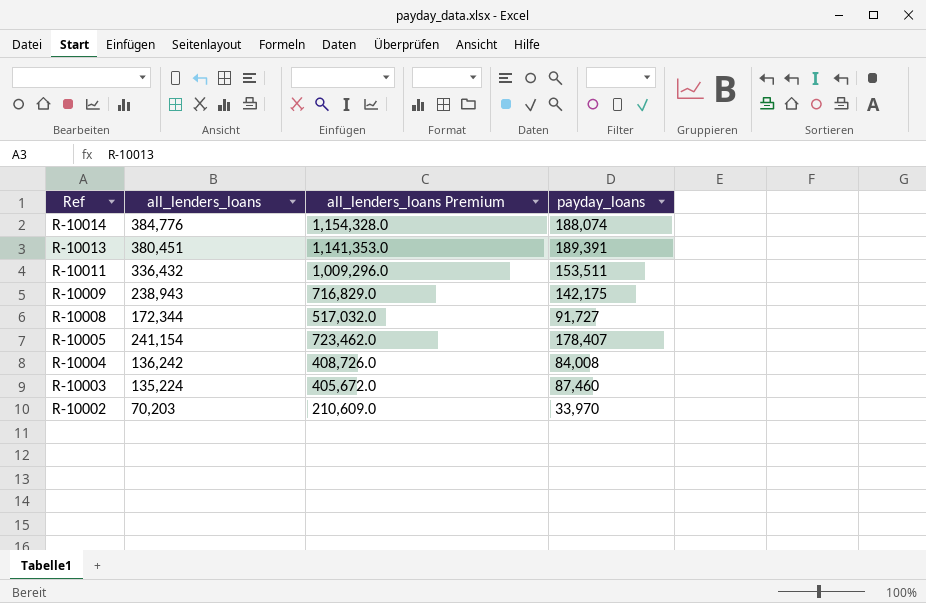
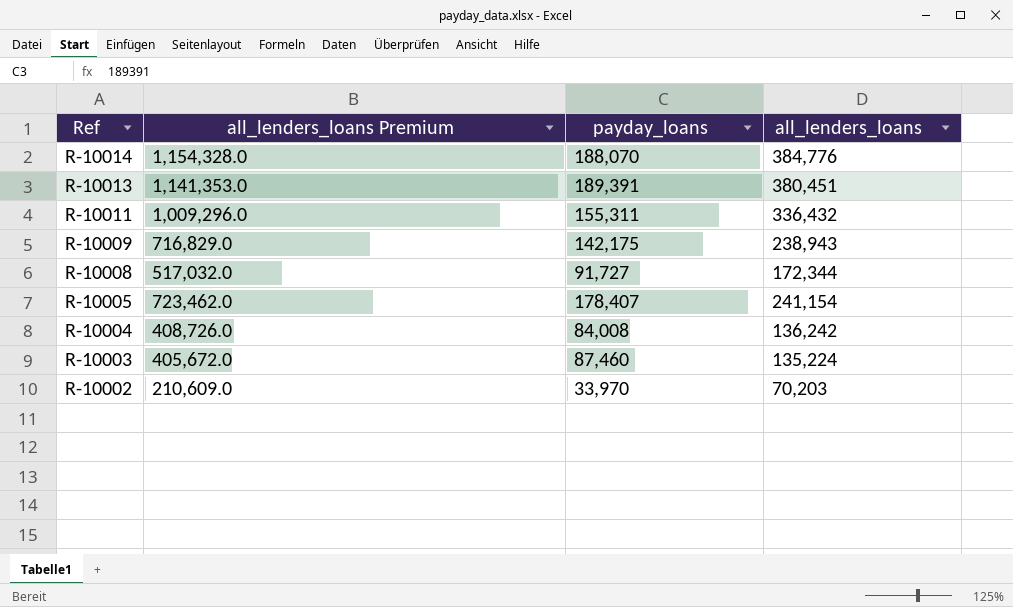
column all_lenders_loans | position: 2 -> 4
R-10014 | payday_loans: 188,074 -> 188,070
R-10011 | payday_loans: 153,511 -> 155,311

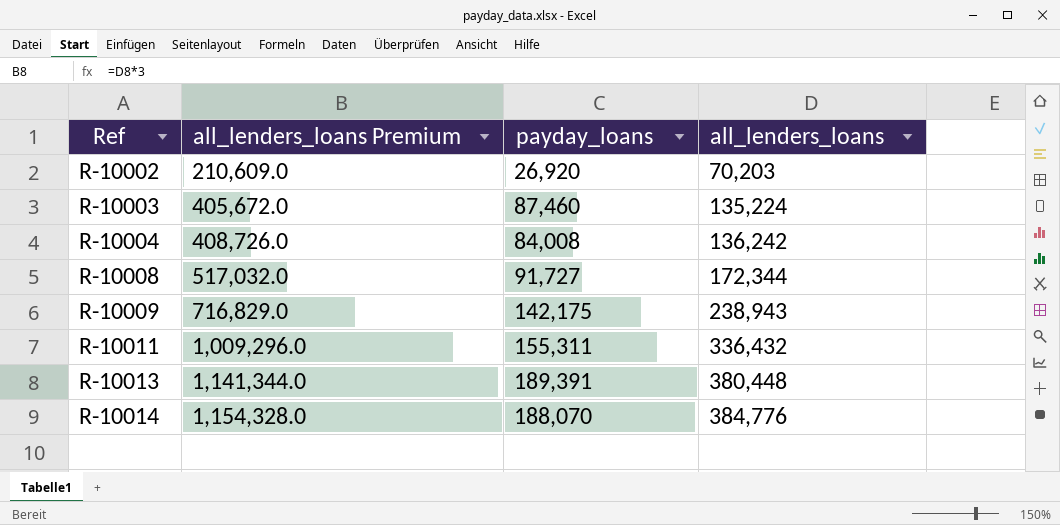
row order: Ref descending -> Ref ascending
row R-10005: 723,462.0 | 178,407 | 241,154 -> none
R-10002 | payday_loans: 33,970 -> 26,920
R-10013 | all_lenders_loans Premium: 1,141,353.0 -> 1,141,344.0
R-10013 | all_lenders_loans: 380,451 -> 380,448

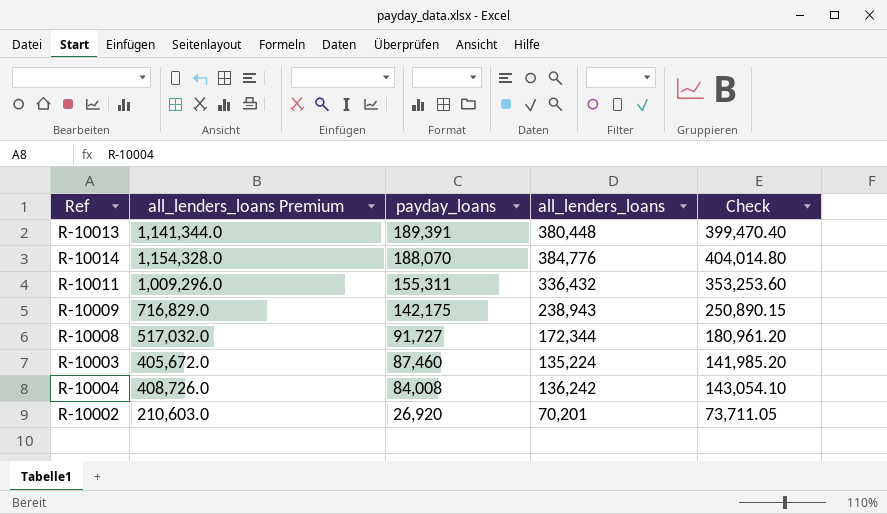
row order: Ref ascending -> payday_loans descending
column Check | formula: none -> [all_lenders_loans] * 1.05
R-10002 | all_lenders_loans Premium: 210,609.0 -> 210,603.0
R-10002 | all_lenders_loans: 70,203 -> 70,201

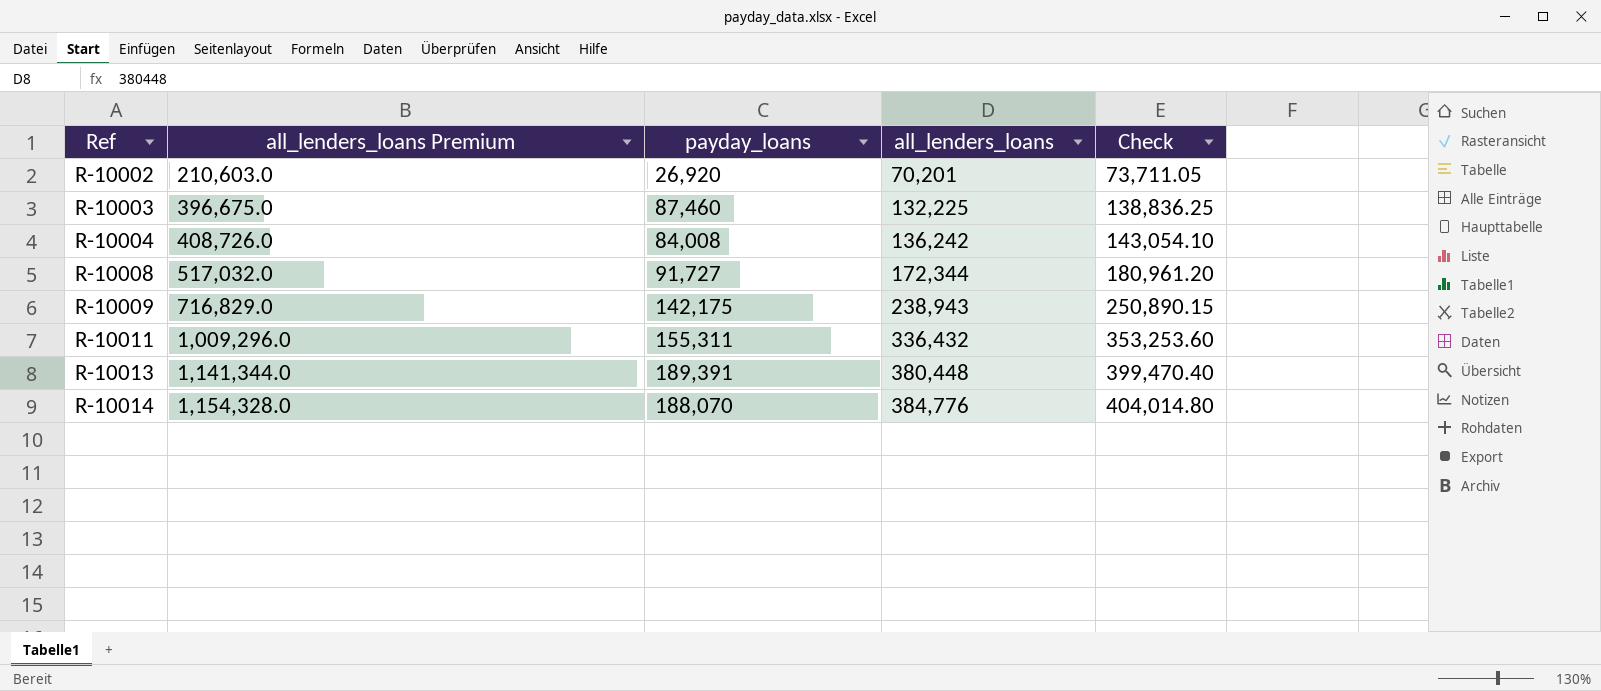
row order: payday_loans descending -> Ref ascending
R-10003 | all_lenders_loans Premium: 405,672.0 -> 396,675.0
R-10003 | all_lenders_loans: 135,224 -> 132,225
R-10003 | Check: 141,985.20 -> 138,836.25

